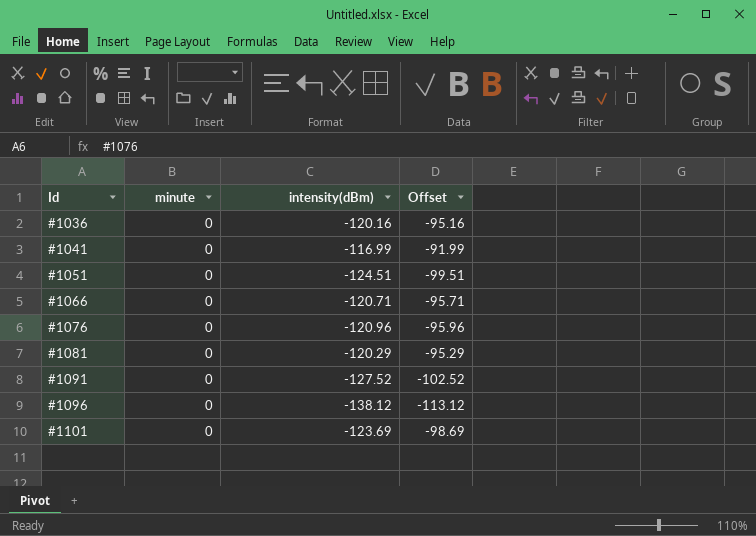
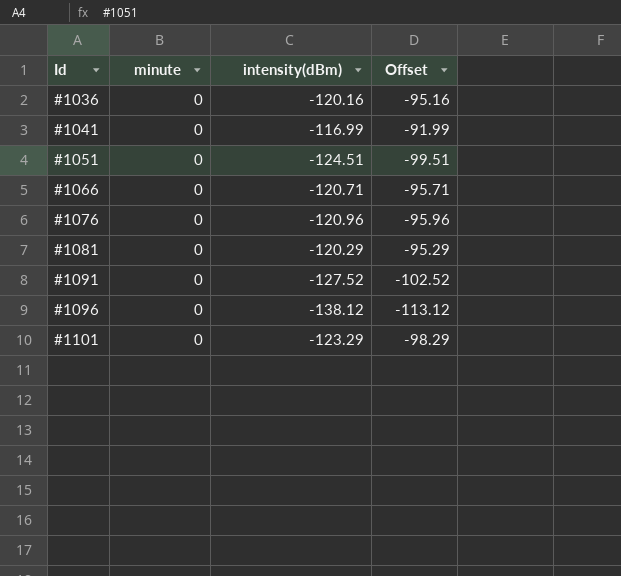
#1101 | intensity(dBm): -123.69 -> -123.29
#1101 | Offset: -98.69 -> -98.29

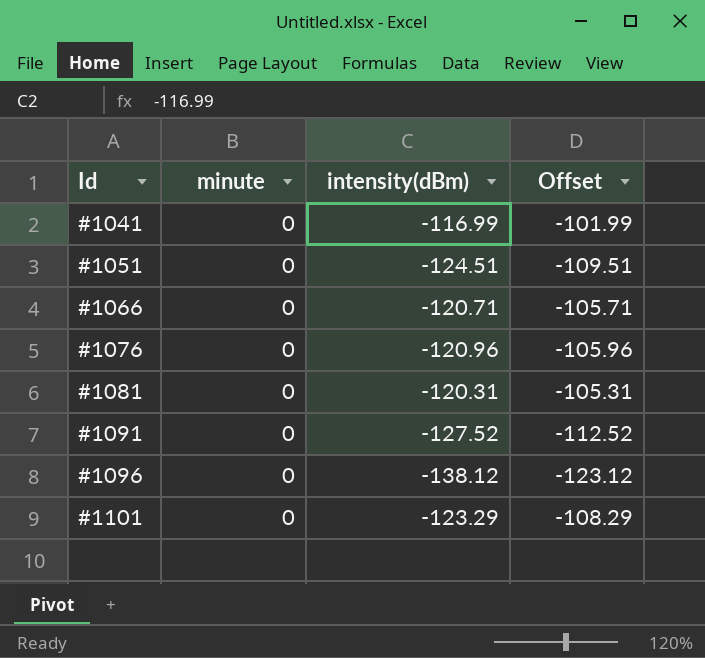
column Offset | formula: [intensity(dBm)] + 25 -> [intensity(dBm)] + 15
row #1036: 0 | -120.16 | -95.16 -> none
#1081 | intensity(dBm): -120.29 -> -120.31

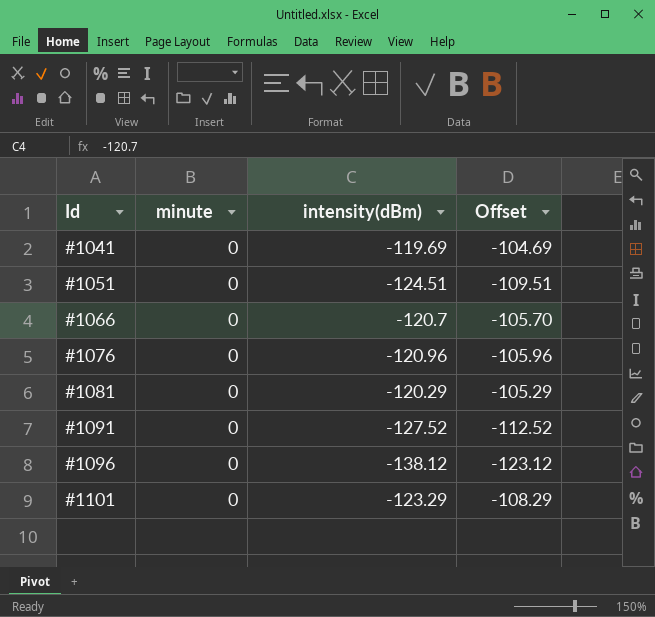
#1041 | intensity(dBm): -116.99 -> -119.69
#1041 | Offset: -101.99 -> -104.69
#1066 | intensity(dBm): -120.71 -> -120.7
#1066 | Offset: -105.71 -> -105.70
#1081 | intensity(dBm): -120.31 -> -120.29
#1081 | Offset: -105.31 -> -105.29

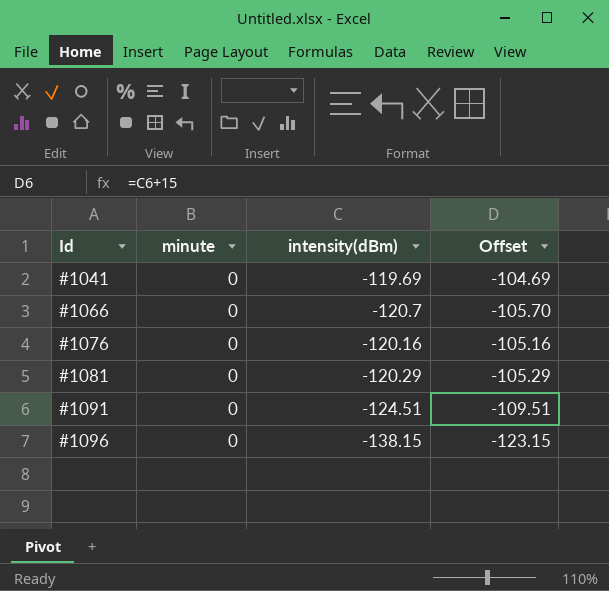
row #1051: 0 | -124.51 | -109.51 -> none
row #1101: 0 | -123.29 | -108.29 -> none
#1076 | intensity(dBm): -120.96 -> -120.16
#1076 | Offset: -105.96 -> -105.16
#1091 | intensity(dBm): -127.52 -> -124.51
#1091 | Offset: -112.52 -> -109.51
#1096 | intensity(dBm): -138.12 -> -138.15
#1096 | Offset: -123.12 -> -123.15

